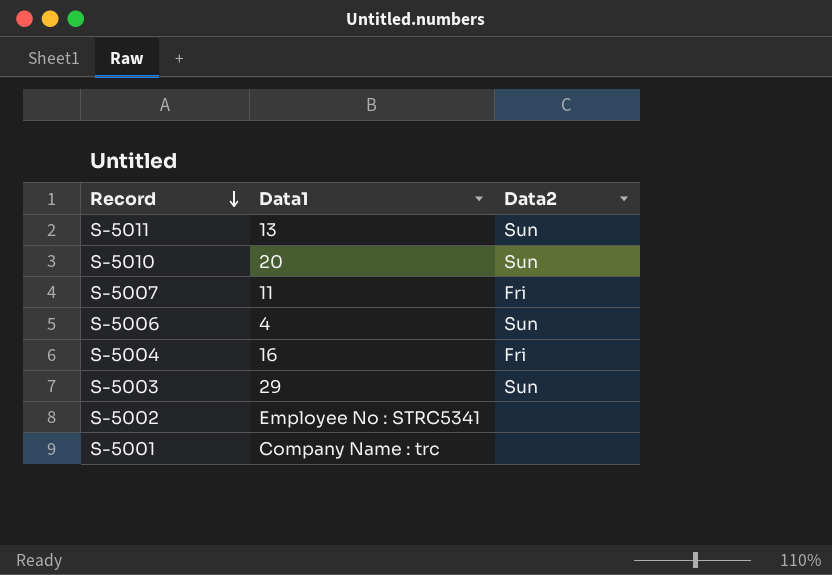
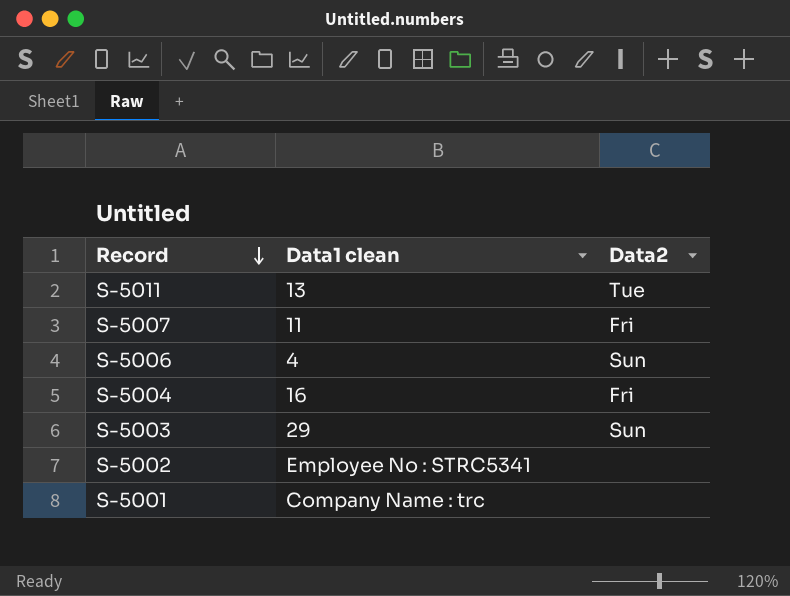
column name: Data1 -> Data1 clean
row S-5010: 20 | Sun -> none
S-5011 | Data2: Sun -> Tue

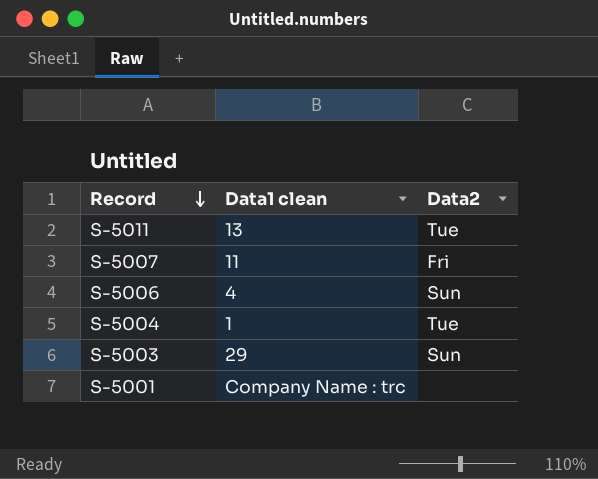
row S-5002: Employee No : STRC5341 | none -> none
S-5004 | Data1 clean: 16 -> 1
S-5004 | Data2: Fri -> Tue

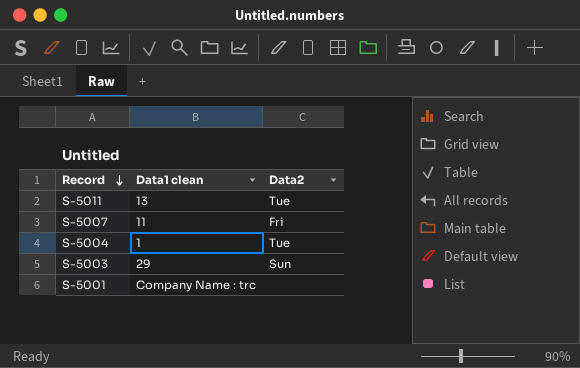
row S-5006: 4 | Sun -> none

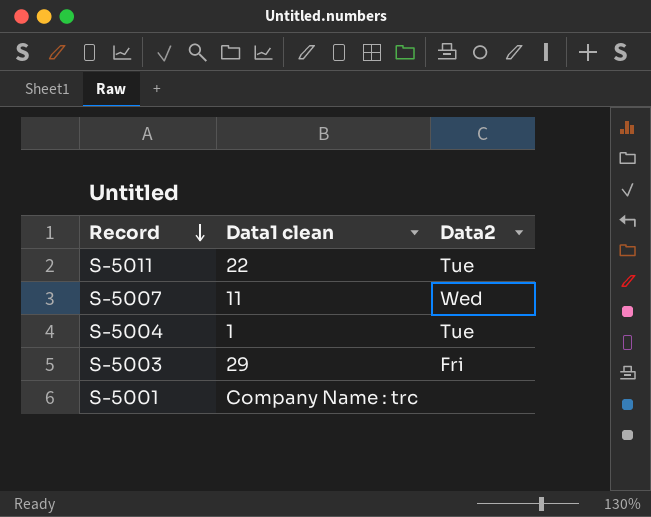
S-5011 | Data1 clean: 13 -> 22
S-5007 | Data2: Fri -> Wed
S-5003 | Data2: Sun -> Fri

